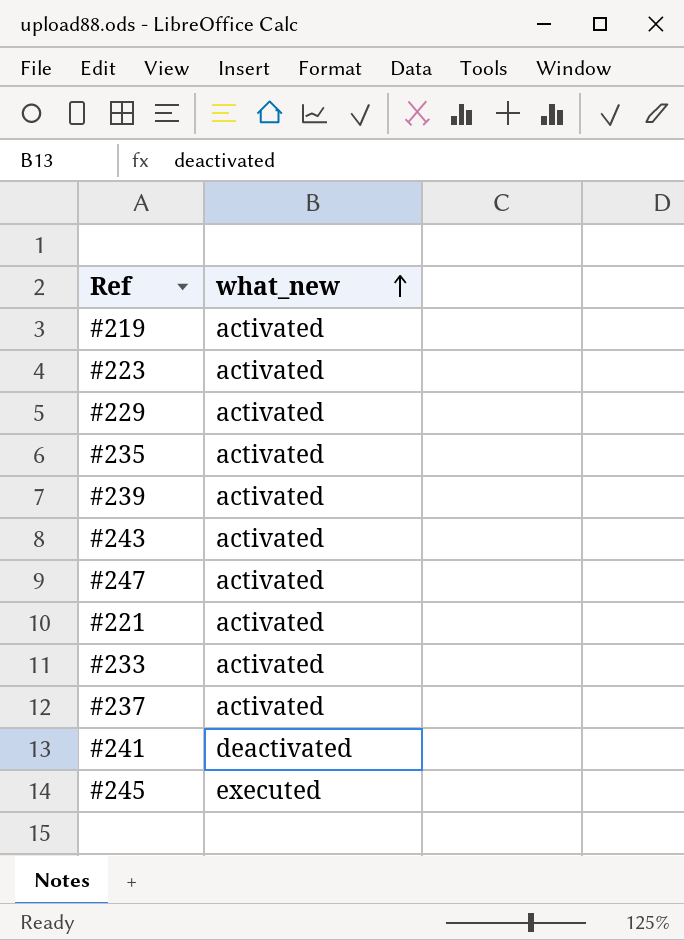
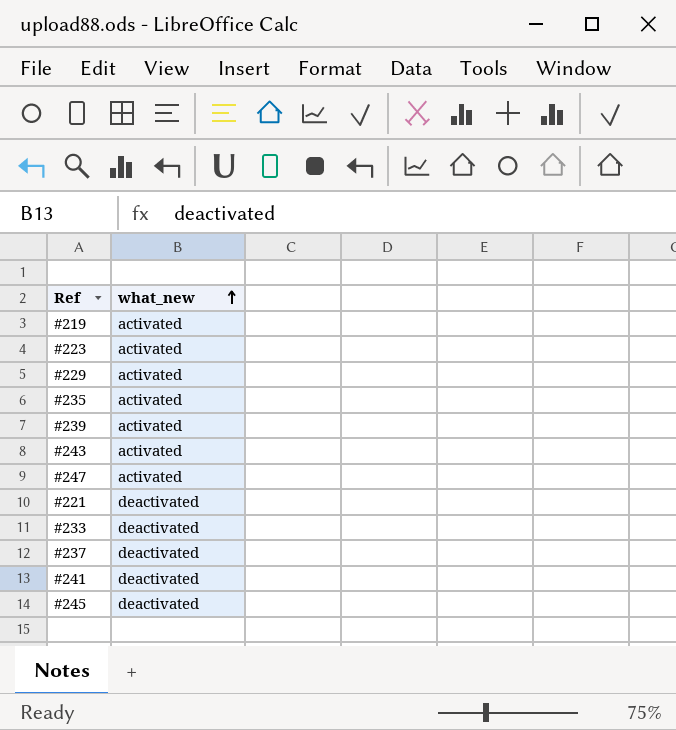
#221 | what_new: activated -> deactivated
#233 | what_new: activated -> deactivated
#237 | what_new: activated -> deactivated
#245 | what_new: executed -> deactivated

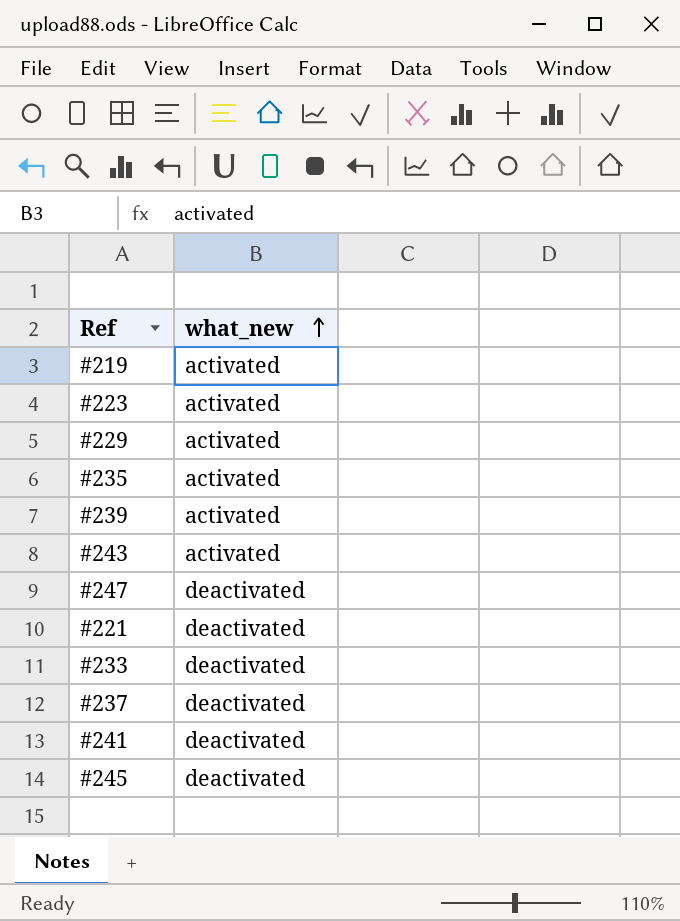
#247 | what_new: activated -> deactivated

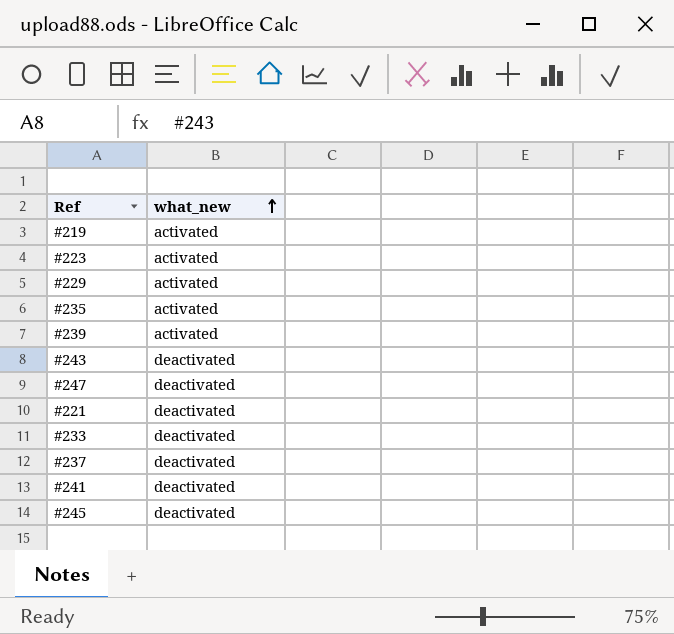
#243 | what_new: activated -> deactivated

